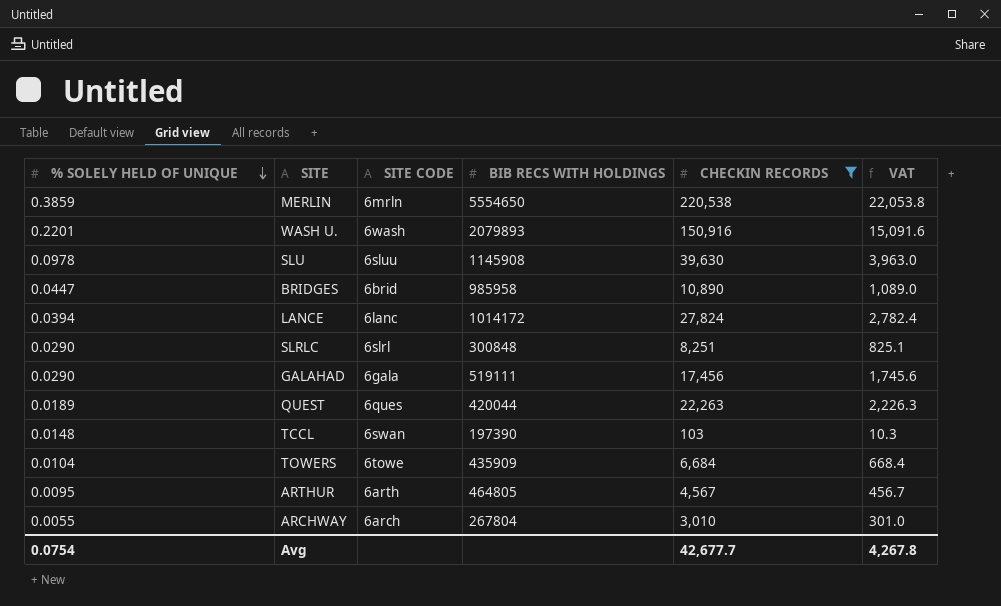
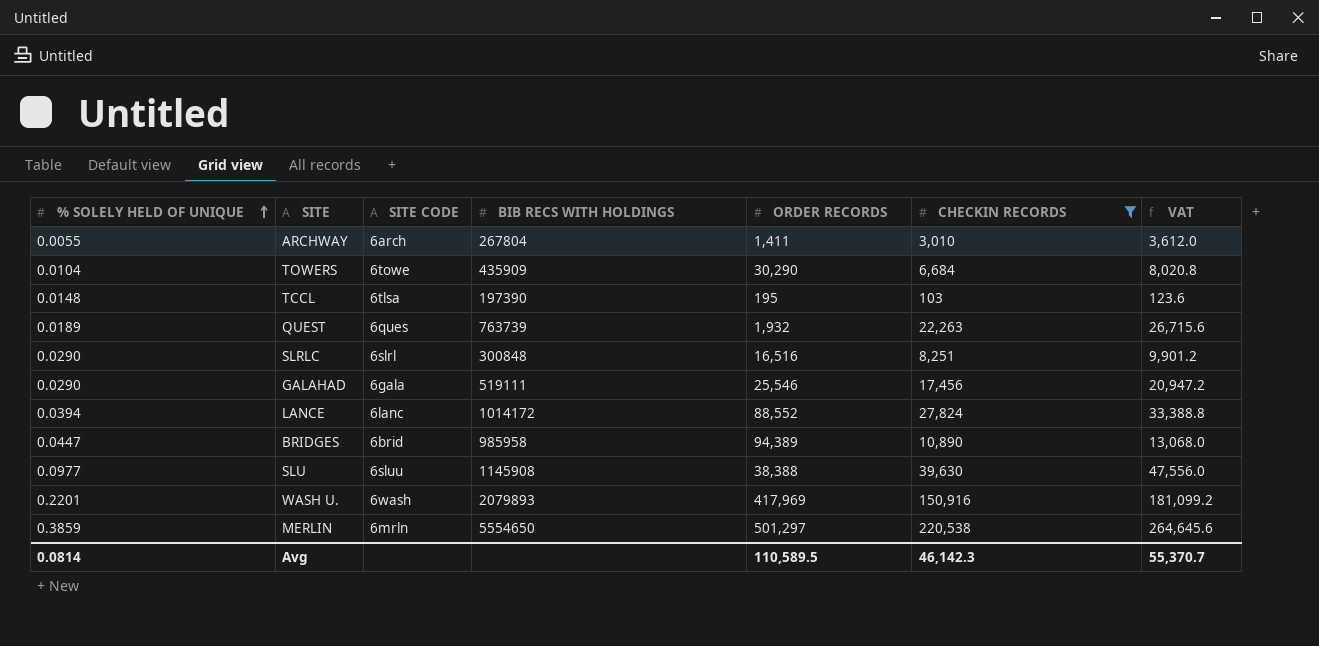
row order: % SOLELY HELD OF UNIQUE descending -> % SOLELY HELD OF UNIQUE ascending
column ORDER RECORDS | position: none -> 5
column VAT | formula: [CHECKIN RECORDS] * 0.1 -> [CHECKIN RECORDS] * 1.2
row ARTHUR: 0.0095 | 6arth | 464805 | 4,567 | 456.7 -> none
TCCL | SITE CODE: 6swan -> 6tlsa
QUEST | BIB RECS WITH HOLDINGS: 420044 -> 763739
SLU | % SOLELY HELD OF UNIQUE: 0.0978 -> 0.0977
Avg | % SOLELY HELD OF UNIQUE: 0.0754 -> 0.0814
Avg | CHECKIN RECORDS: 42,677.7 -> 46,142.3
Avg | VAT: 4,267.8 -> 55,370.7

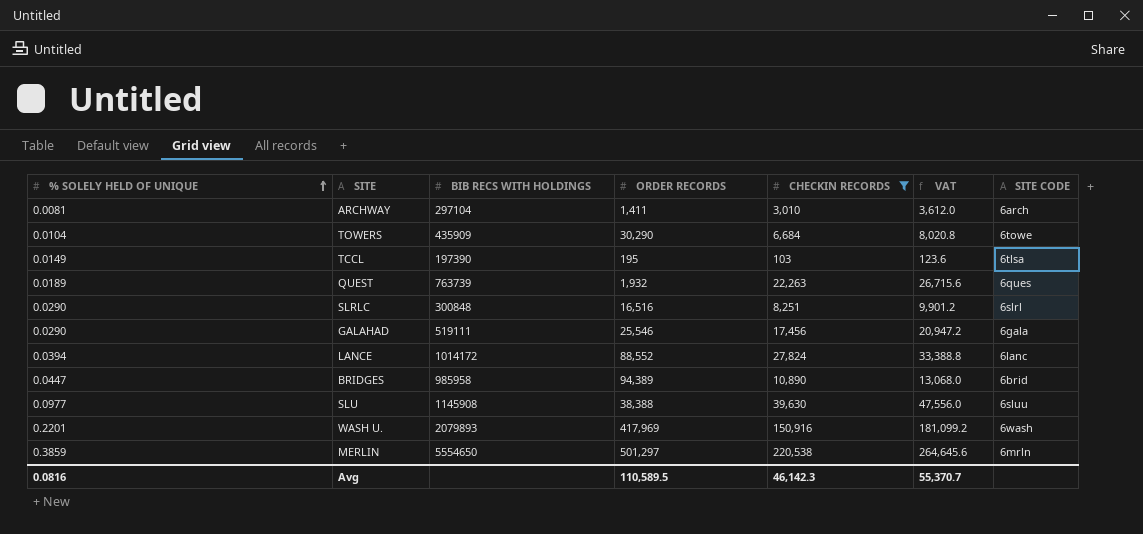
column SITE CODE | position: 3 -> 7
ARCHWAY | % SOLELY HELD OF UNIQUE: 0.0055 -> 0.0081
ARCHWAY | BIB RECS WITH HOLDINGS: 267804 -> 297104
TCCL | % SOLELY HELD OF UNIQUE: 0.0148 -> 0.0149
Avg | % SOLELY HELD OF UNIQUE: 0.0814 -> 0.0816

